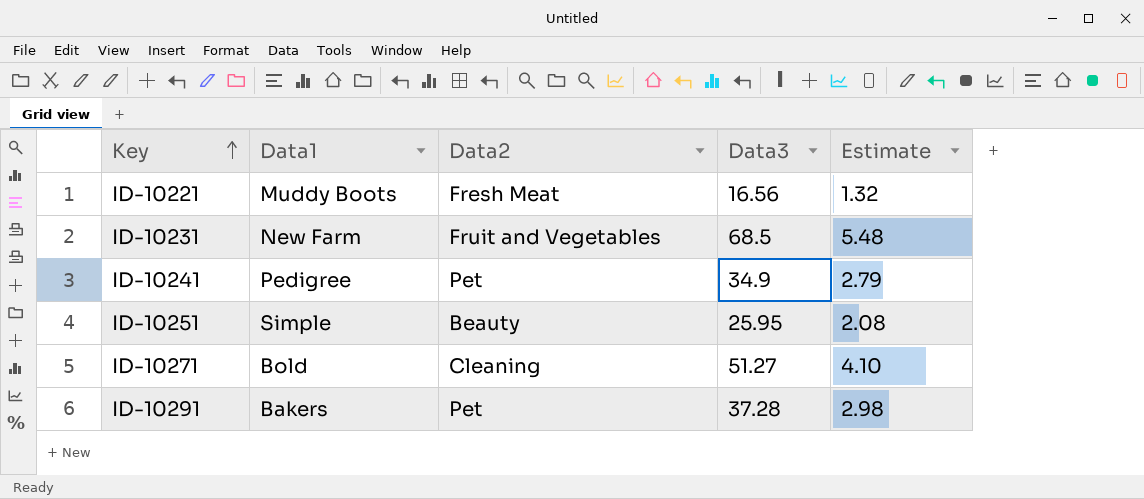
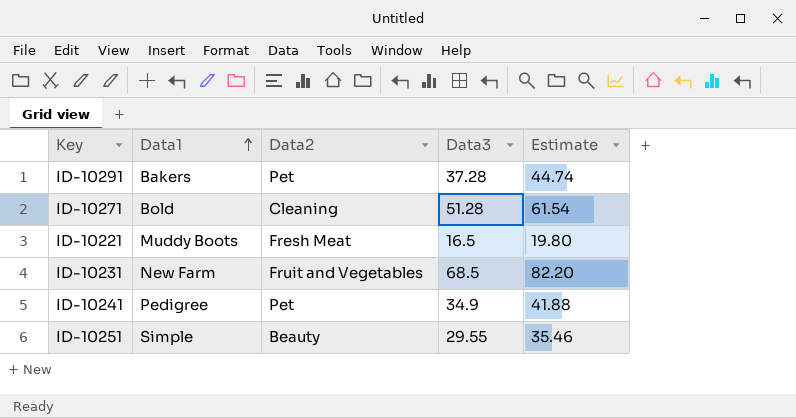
row order: Key ascending -> Data1 ascending
column Estimate | formula: [Data3] * 0.08 -> [Data3] * 1.2
ID-10271 | Data3: 51.27 -> 51.28
ID-10221 | Data3: 16.56 -> 16.5
ID-10251 | Data3: 25.95 -> 29.55

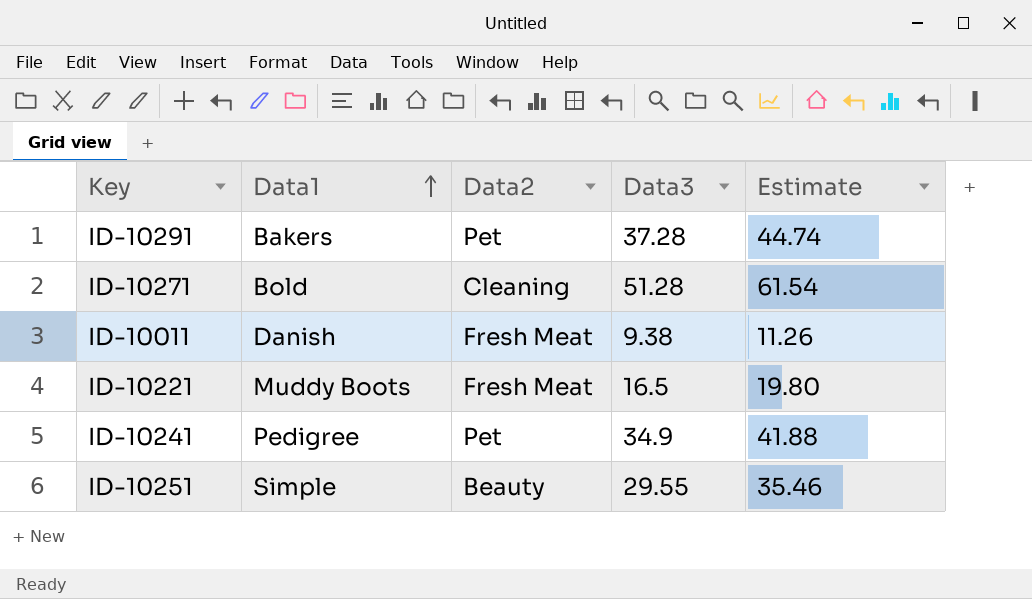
row ID-10231: New Farm | Fruit and Vegetables | 68.5 | 82.20 -> none
row ID-10011: none -> Danish | Fresh Meat | 9.38 | 11.26

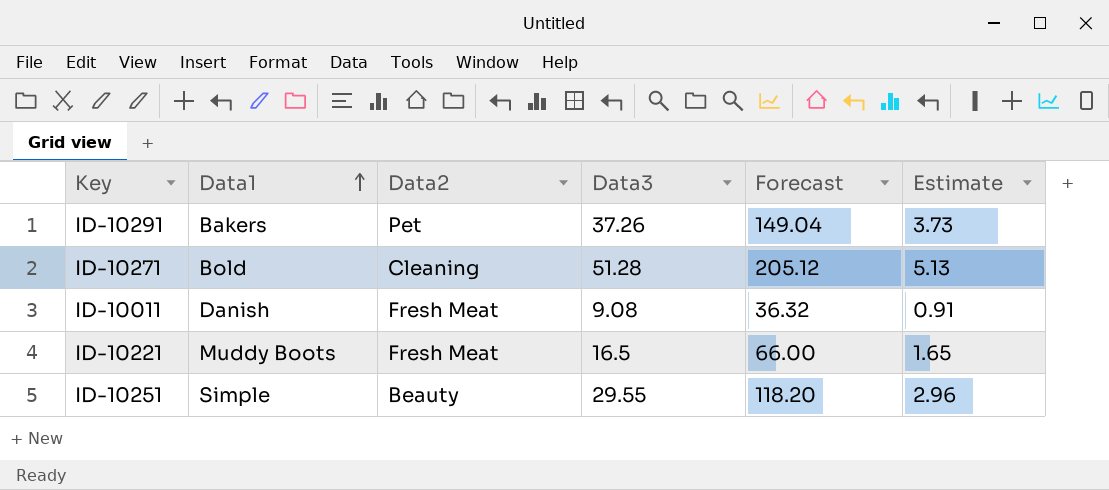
column Forecast | formula: none -> [Data3] * 4
column Estimate | formula: [Data3] * 1.2 -> [Data3] * 0.1
row ID-10241: Pedigree | Pet | 34.9 | 41.88 -> none
ID-10291 | Data3: 37.28 -> 37.26
ID-10011 | Data3: 9.38 -> 9.08

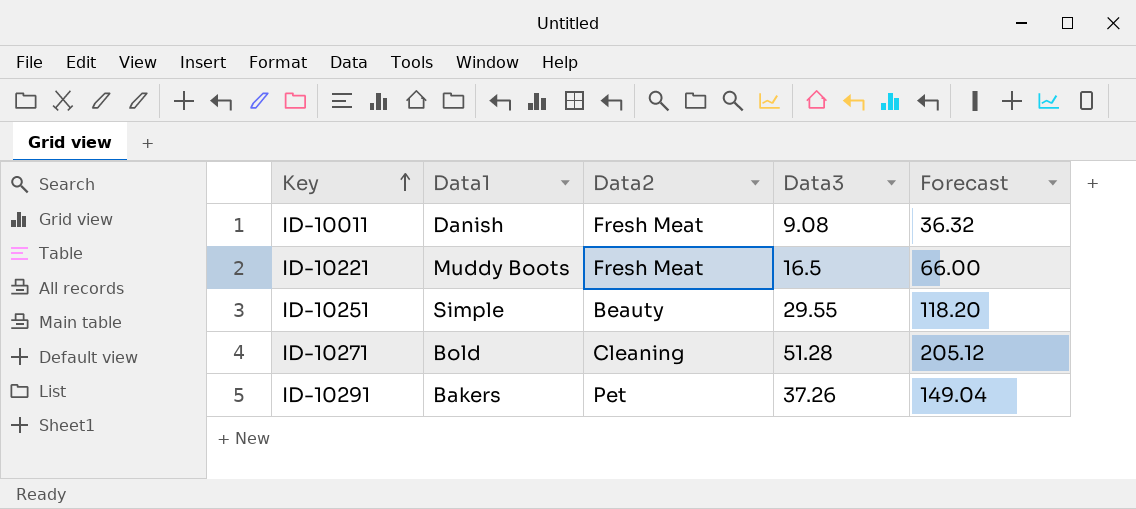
row order: Data1 ascending -> Key ascending
column Estimate | formula: [Data3] * 0.1 -> none

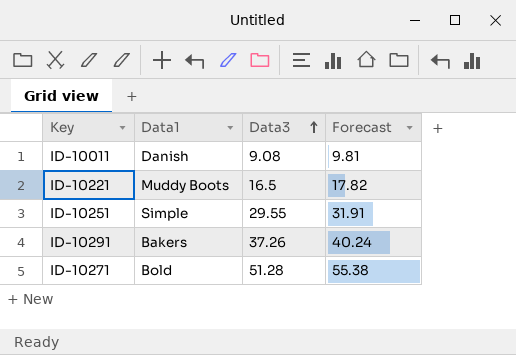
row order: Key ascending -> Data3 ascending
column Data2 | position: 3 -> none
column Forecast | formula: [Data3] * 4 -> [Data3] * 1.08

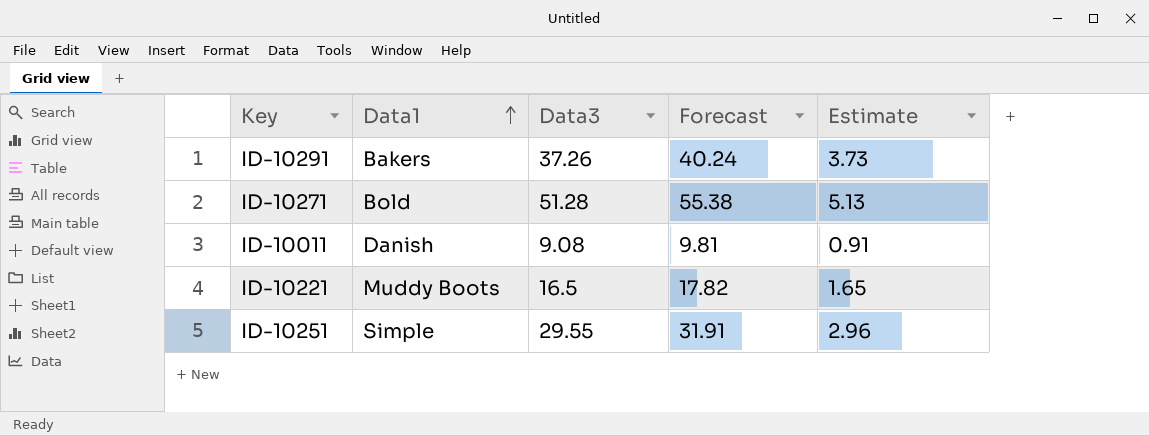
row order: Data3 ascending -> Data1 ascending
column Estimate | formula: none -> [Data3] * 0.1

